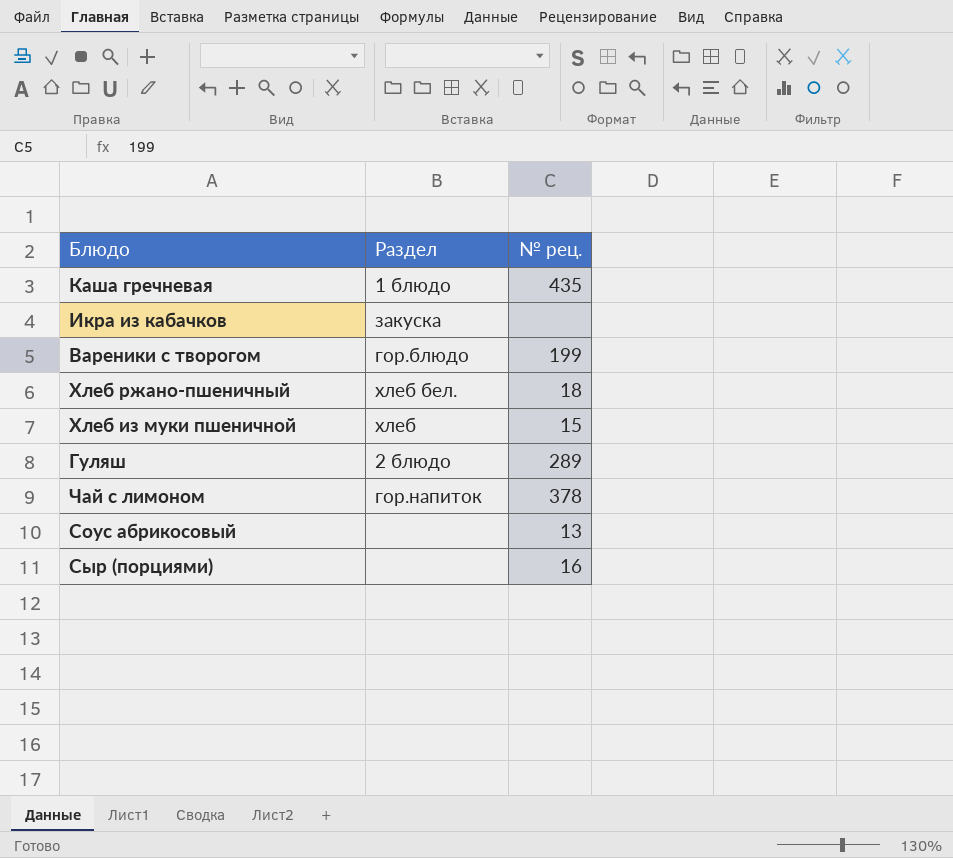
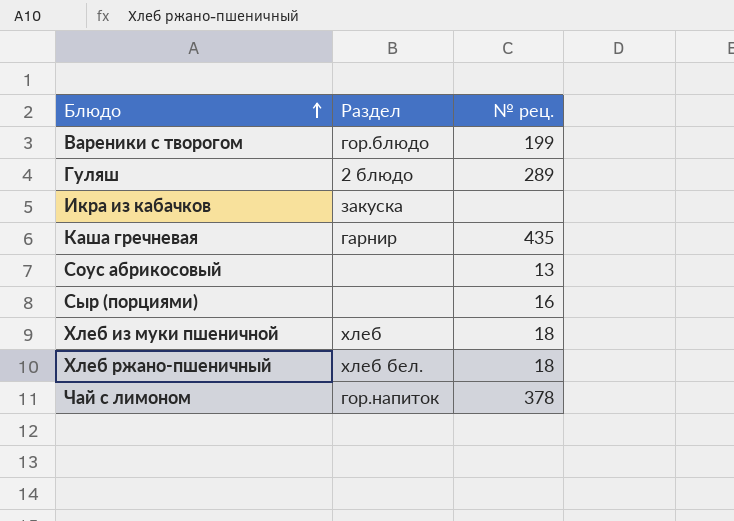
row order: none -> Блюдо ascending
Каша гречневая | Раздел: 1 блюдо -> гарнир
Хлеб из муки пшеничной | № рец.: 15 -> 18

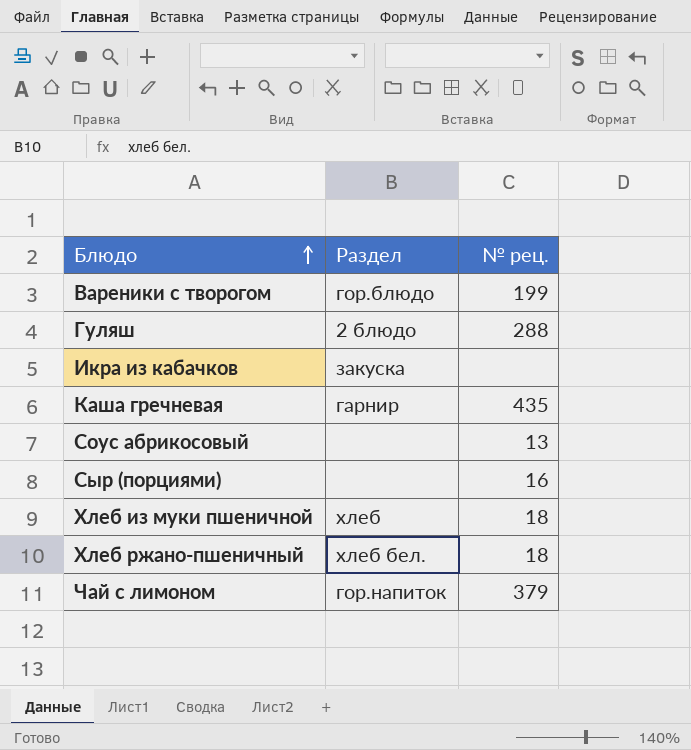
Гуляш | № рец.: 289 -> 288
Чай с лимоном | № рец.: 378 -> 379

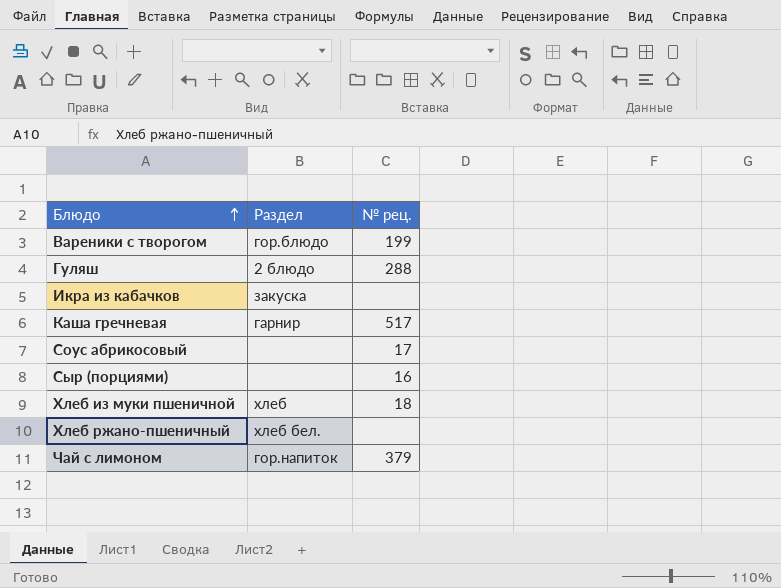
Каша гречневая | № рец.: 435 -> 517
Соус абрикосовый | № рец.: 13 -> 17
Хлеб ржано-пшеничный | № рец.: 18 -> none

